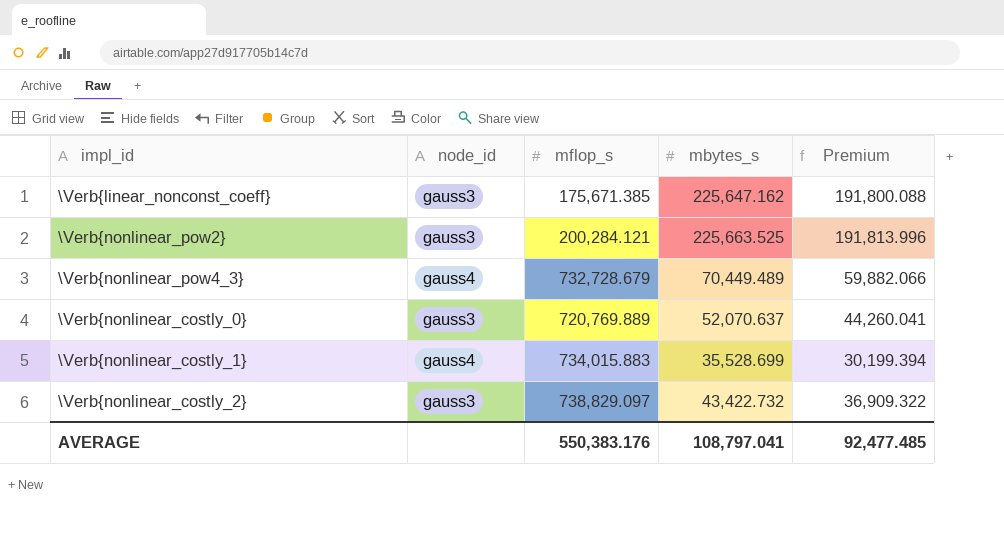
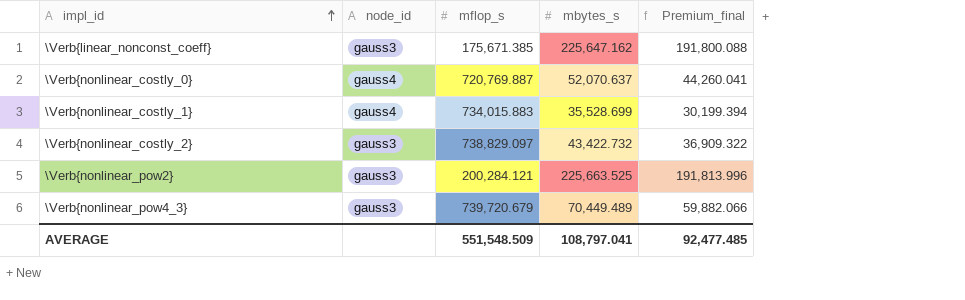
row order: none -> impl_id ascending
column name: Premium -> Premium_final
\Verb{nonlinear_costly_0} | node_id: gauss3 -> gauss4
\Verb{nonlinear_costly_0} | mflop_s: 720,769.889 -> 720,769.887
\Verb{nonlinear_pow4_3} | node_id: gauss4 -> gauss3
\Verb{nonlinear_pow4_3} | mflop_s: 732,728.679 -> 739,720.679
AVERAGE | mflop_s: 550,383.176 -> 551,548.509

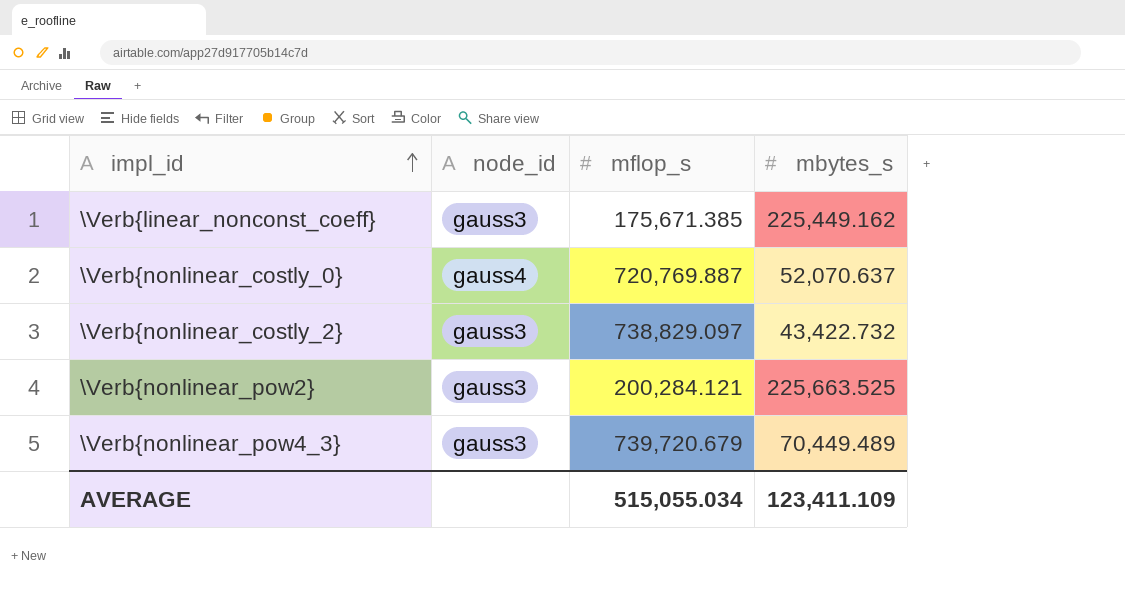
column Premium_final | formula: [mbytes_s] * 0.85 -> none
row \Verb{nonlinear_costly_1}: gauss4 | 734,015.883 | 35,528.699 | 30,199.394 -> none
\Verb{linear_nonconst_coeff} | mbytes_s: 225,647.162 -> 225,449.162
AVERAGE | mflop_s: 551,548.509 -> 515,055.034
AVERAGE | mbytes_s: 108,797.041 -> 123,411.109

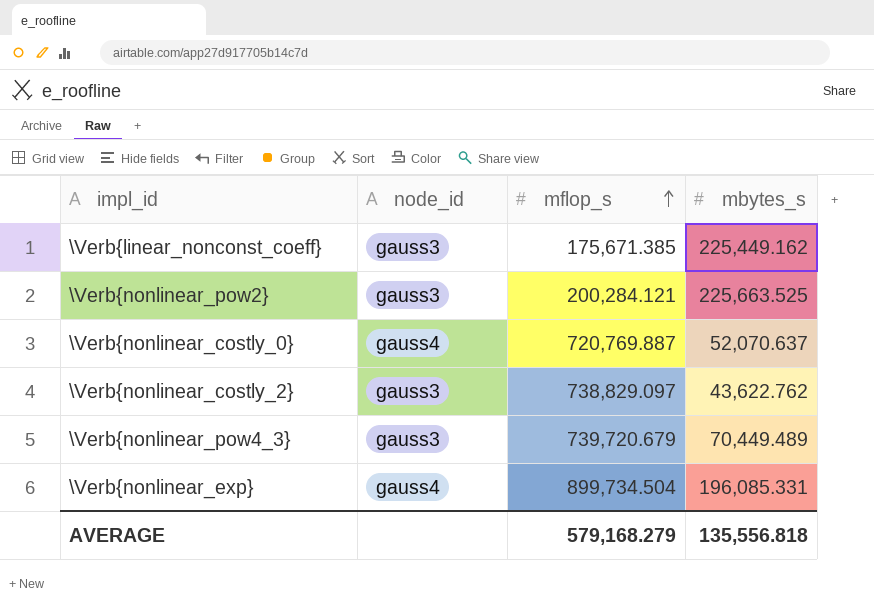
row order: impl_id ascending -> mflop_s ascending
\Verb{nonlinear_costly_2} | mbytes_s: 43,422.732 -> 43,622.762
row \Verb{nonlinear_exp}: none -> gauss4 | 899,734.504 | 196,085.331
AVERAGE | mflop_s: 515,055.034 -> 579,168.279
AVERAGE | mbytes_s: 123,411.109 -> 135,556.818

